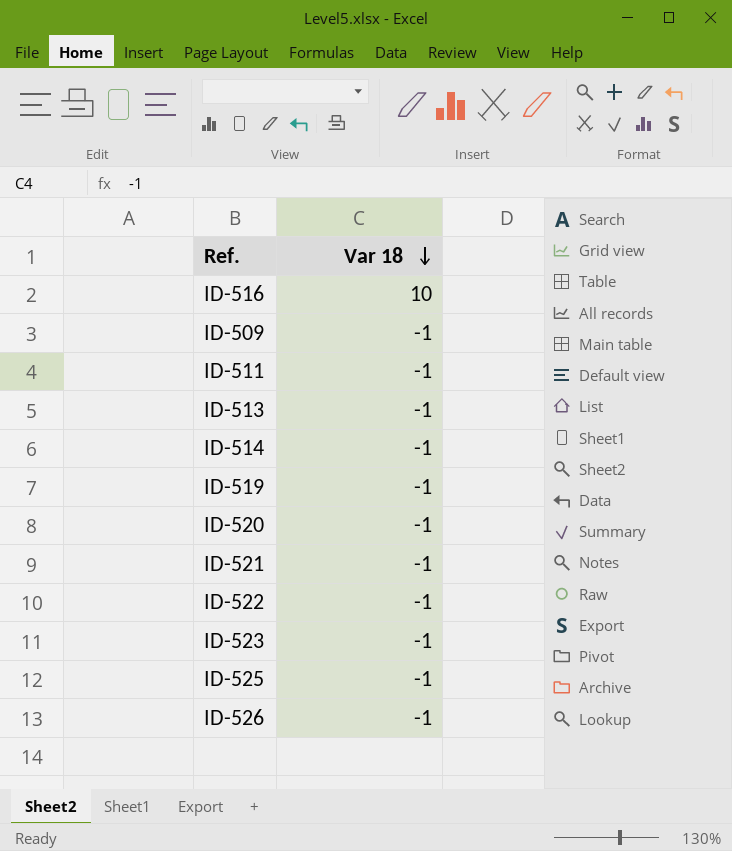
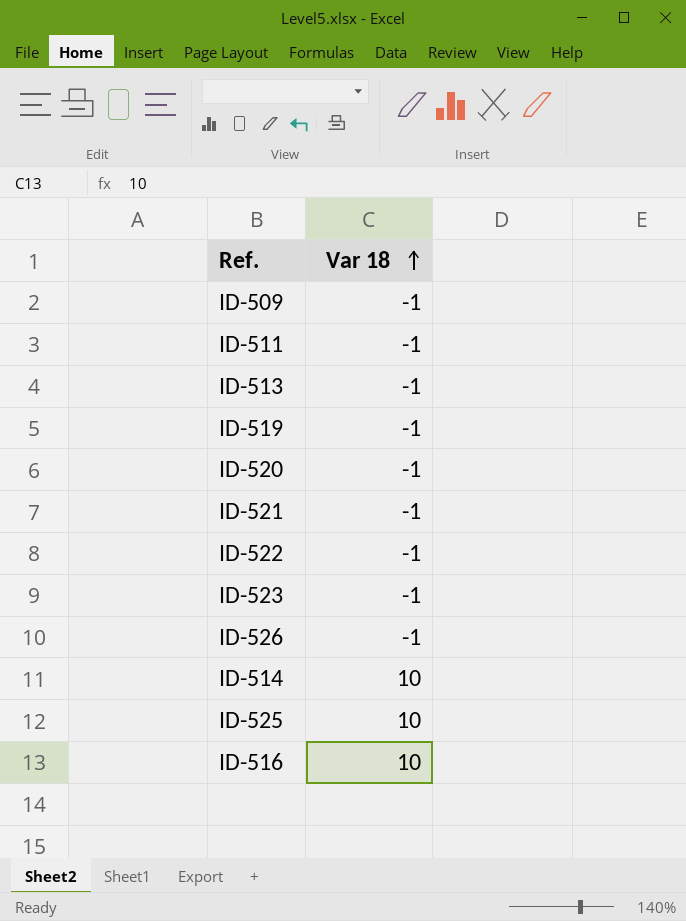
row order: Var 18 descending -> Var 18 ascending
ID-514 | Var 18: -1 -> 10
ID-525 | Var 18: -1 -> 10

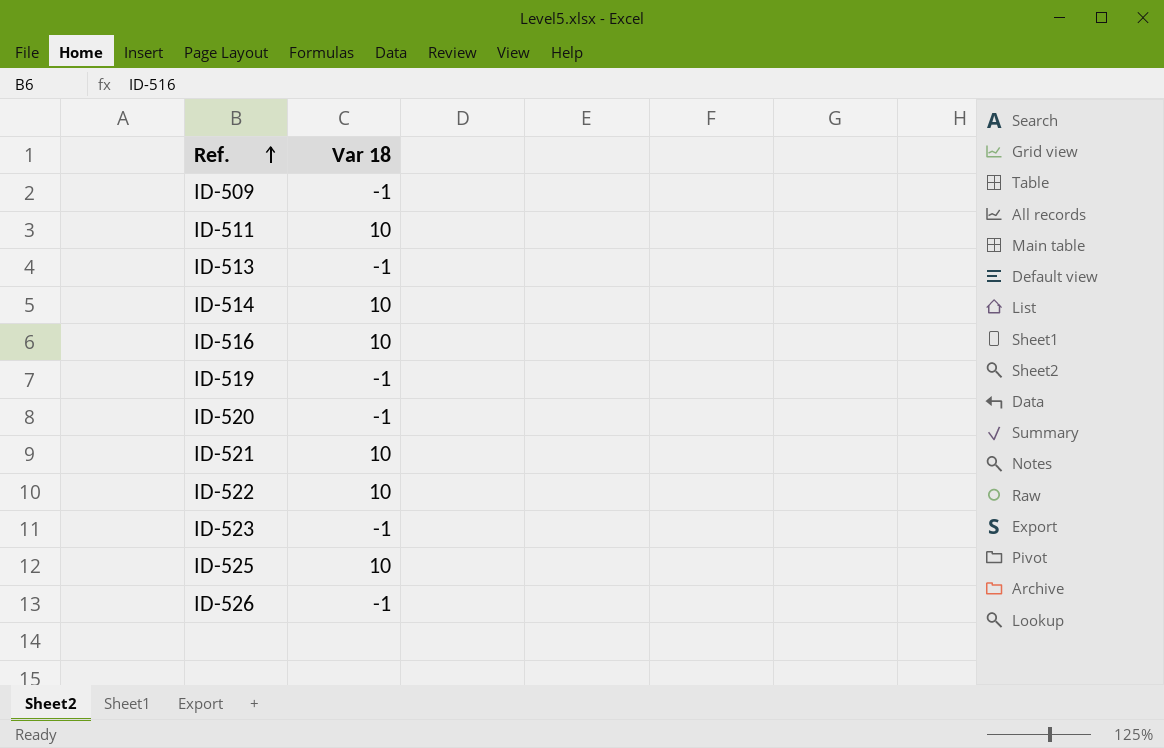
row order: Var 18 ascending -> Ref. ascending
ID-511 | Var 18: -1 -> 10
ID-521 | Var 18: -1 -> 10
ID-522 | Var 18: -1 -> 10

